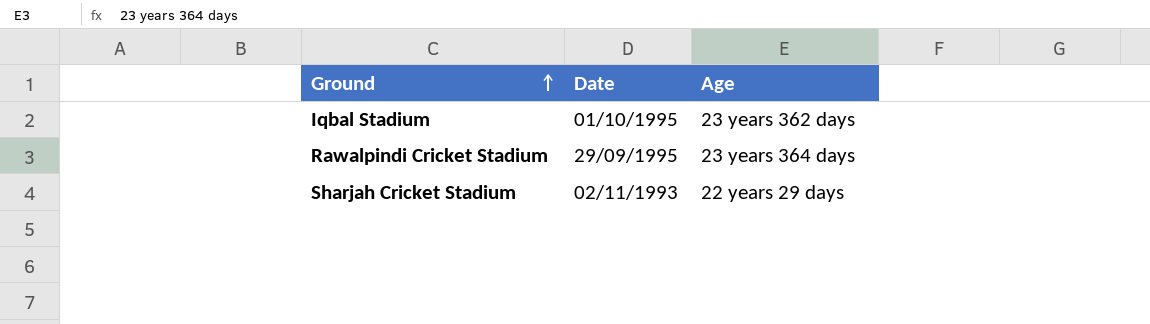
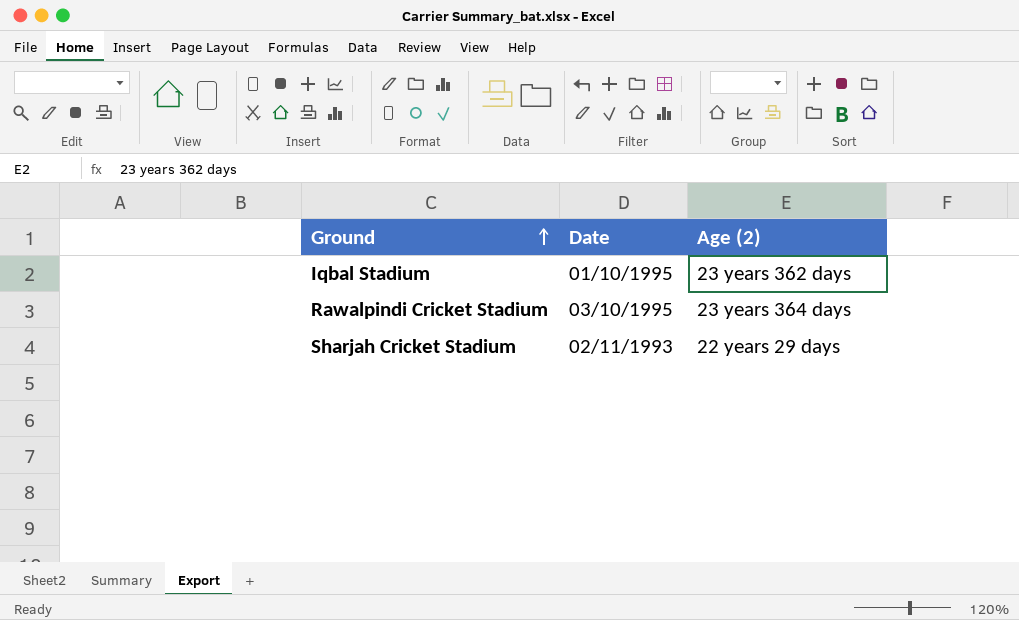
column name: Age -> Age (2)
Rawalpindi Cricket Stadium | Date: 29/09/1995 -> 03/10/1995

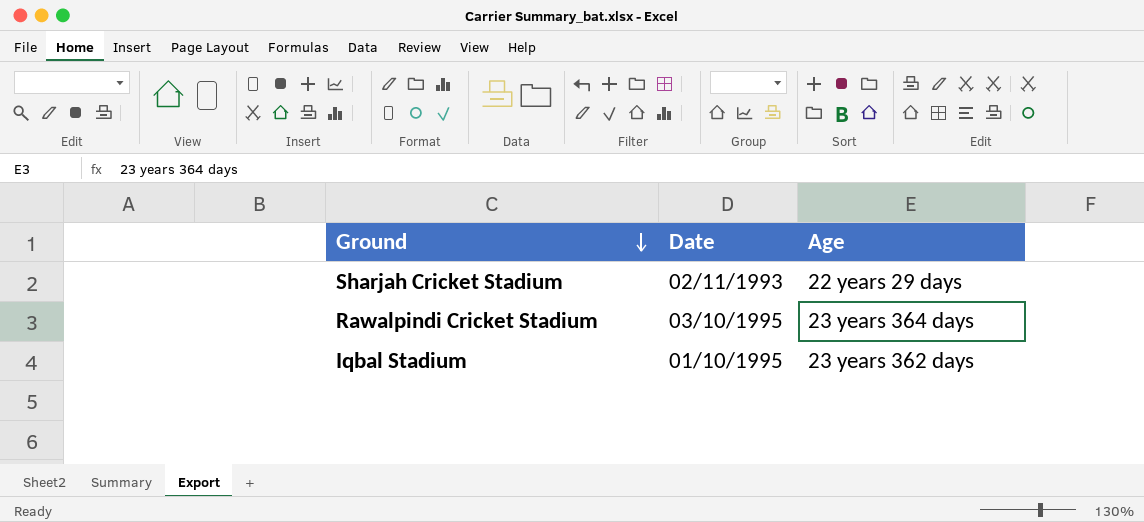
row order: Ground ascending -> Ground descending
column name: Age (2) -> Age

